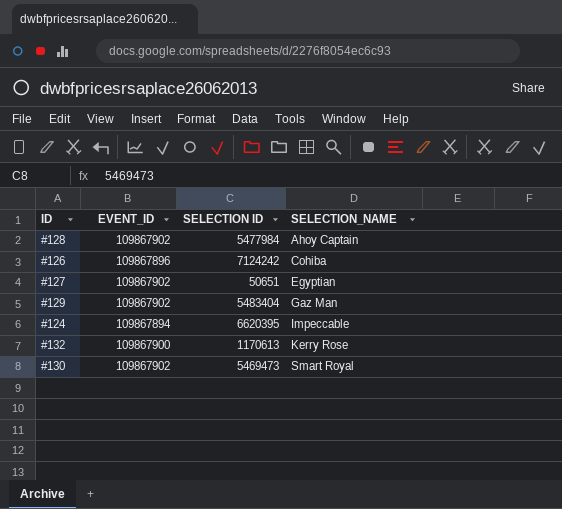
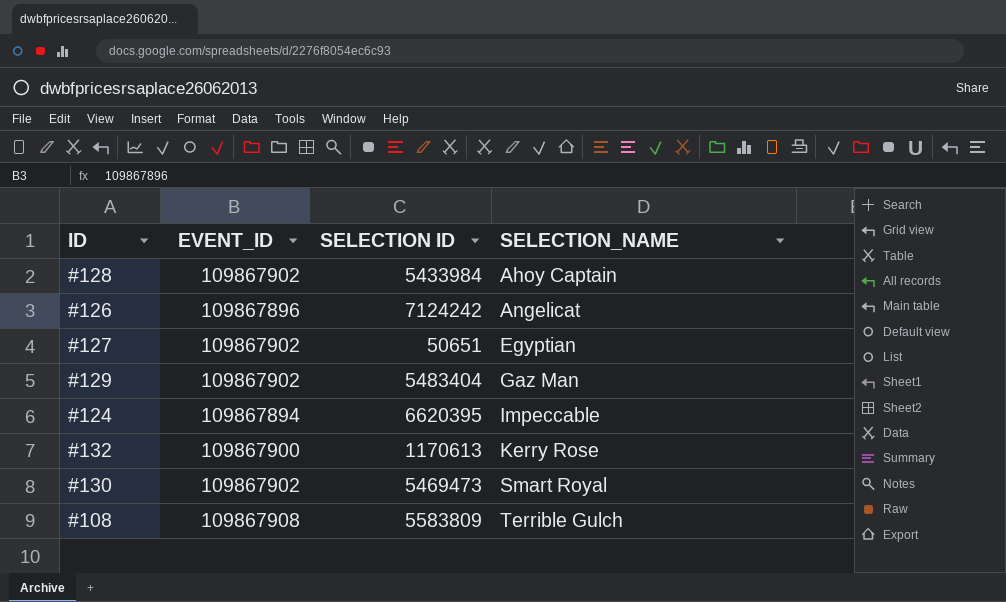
#128 | SELECTION ID: 5477984 -> 5433984
#126 | SELECTION_NAME: Cohiba -> Angelicat
row #108: none -> 109867908 | 5583809 | Terrible Gulch

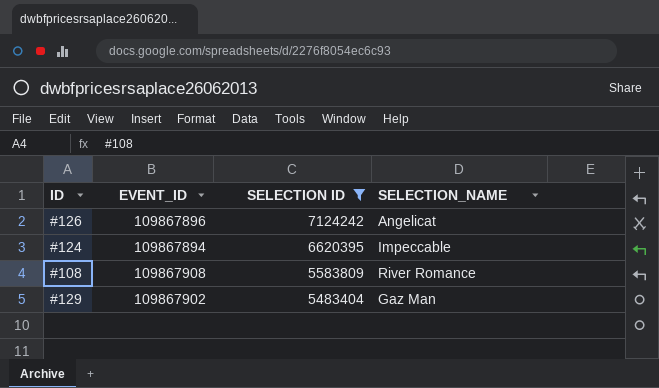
filter: none -> SELECTION ID >= 5483404
row order: SELECTION_NAME ascending -> SELECTION ID descending
#108 | SELECTION_NAME: Terrible Gulch -> River Romance

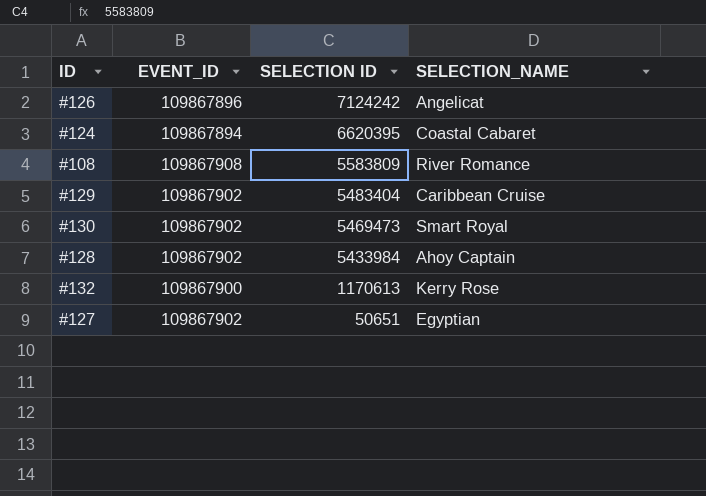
filter: SELECTION ID >= 5483404 -> none
#124 | SELECTION_NAME: Impeccable -> Coastal Cabaret
#129 | SELECTION_NAME: Gaz Man -> Caribbean Cruise

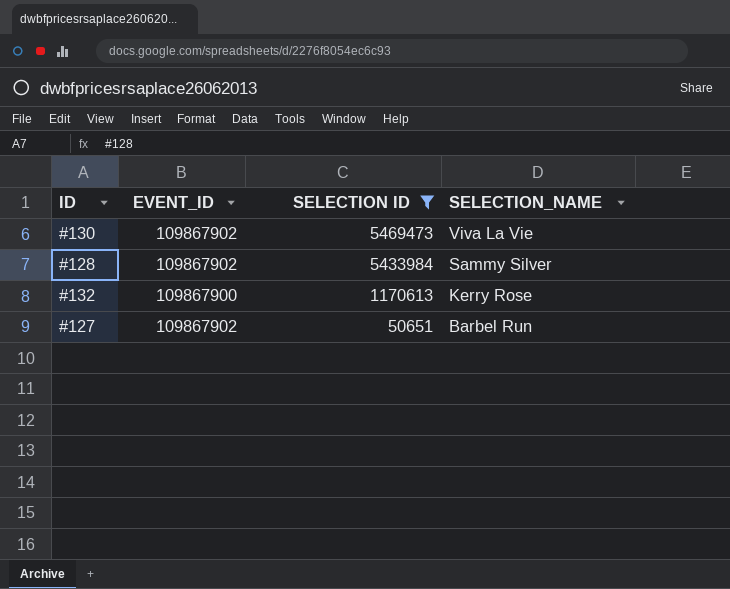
filter: none -> SELECTION ID <= 5469473
#130 | SELECTION_NAME: Smart Royal -> Viva La Vie
#128 | SELECTION_NAME: Ahoy Captain -> Sammy Silver
#127 | SELECTION_NAME: Egyptian -> Barbel Run

